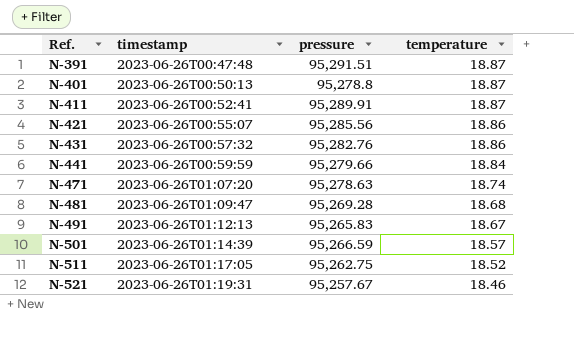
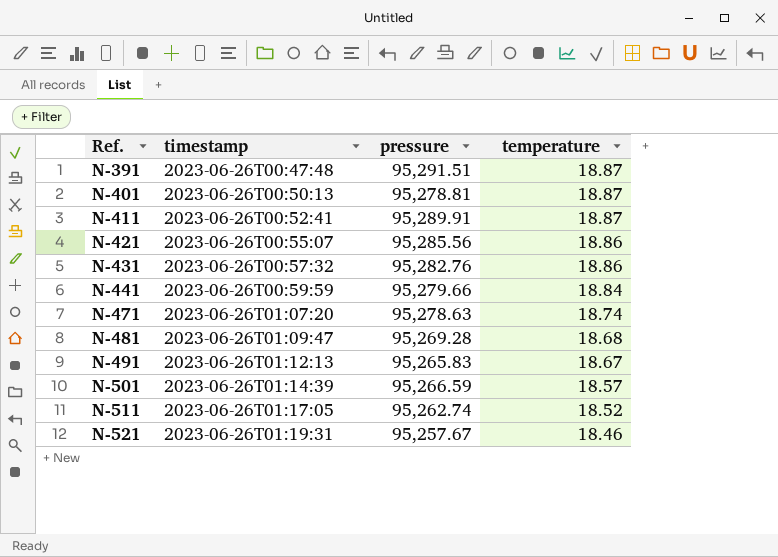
N-401 | pressure: 95,278.8 -> 95,278.81
N-511 | pressure: 95,262.75 -> 95,262.74

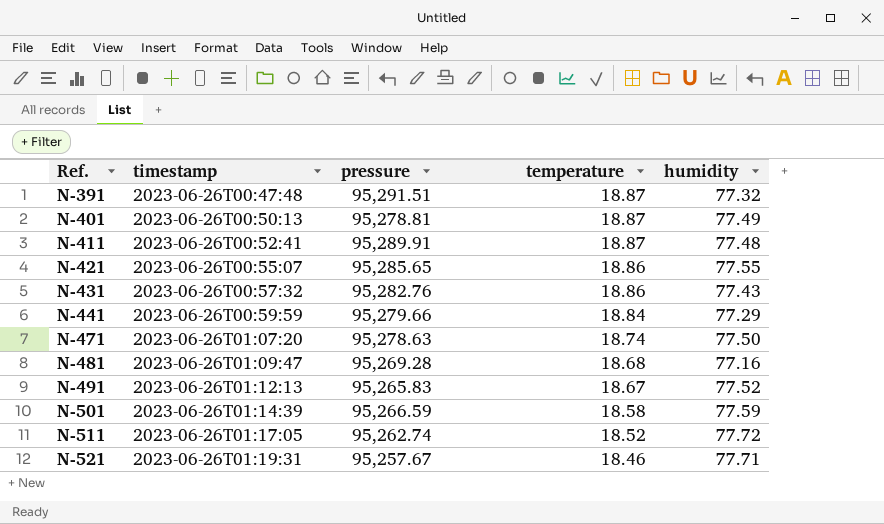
column humidity | position: none -> 5
N-421 | pressure: 95,285.56 -> 95,285.65
N-501 | temperature: 18.57 -> 18.58

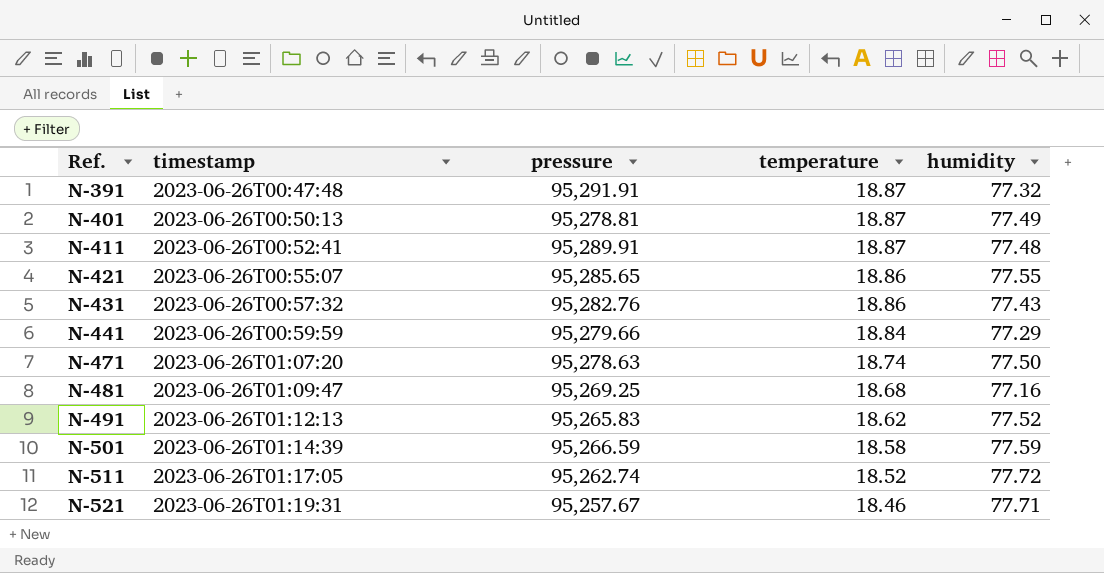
N-391 | pressure: 95,291.51 -> 95,291.91
N-481 | pressure: 95,269.28 -> 95,269.25
N-491 | temperature: 18.67 -> 18.62

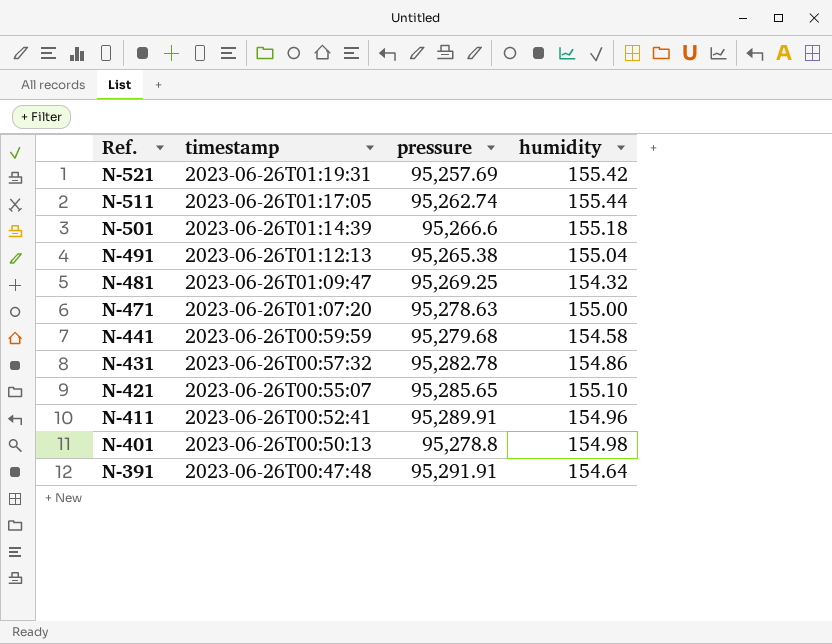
row order: Ref. ascending -> Ref. descending
column temperature | position: 4 -> none
N-521 | pressure: 95,257.67 -> 95,257.69
N-521 | humidity: 77.71 -> 155.42
N-511 | humidity: 77.72 -> 155.44
N-501 | pressure: 95,266.59 -> 95,266.6
N-501 | humidity: 77.59 -> 155.18
N-491 | pressure: 95,265.83 -> 95,265.38
N-491 | humidity: 77.52 -> 155.04
N-481 | humidity: 77.16 -> 154.32
N-471 | humidity: 77.50 -> 155.00
N-441 | pressure: 95,279.66 -> 95,279.68
N-441 | humidity: 77.29 -> 154.58
N-431 | pressure: 95,282.76 -> 95,282.78
N-431 | humidity: 77.43 -> 154.86
N-421 | humidity: 77.55 -> 155.10
N-411 | humidity: 77.48 -> 154.96
N-401 | pressure: 95,278.81 -> 95,278.8
N-401 | humidity: 77.49 -> 154.98
N-391 | humidity: 77.32 -> 154.64

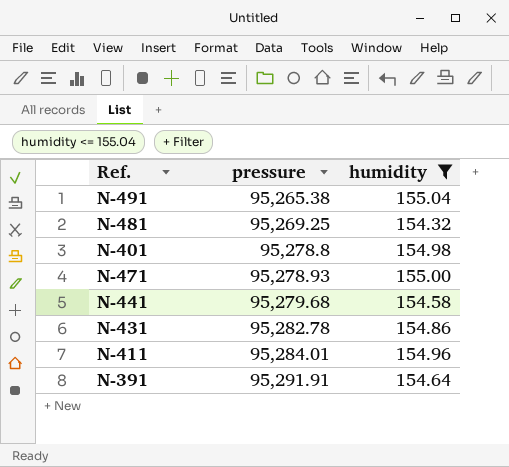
filter: none -> humidity <= 155.04
row order: Ref. descending -> pressure ascending
column timestamp | position: 2 -> none
N-471 | pressure: 95,278.63 -> 95,278.93
N-411 | pressure: 95,289.91 -> 95,284.01

